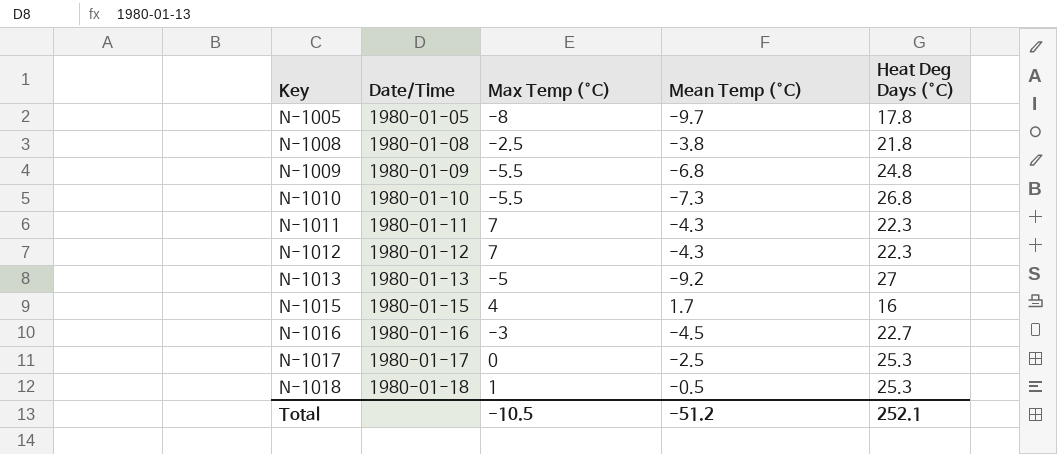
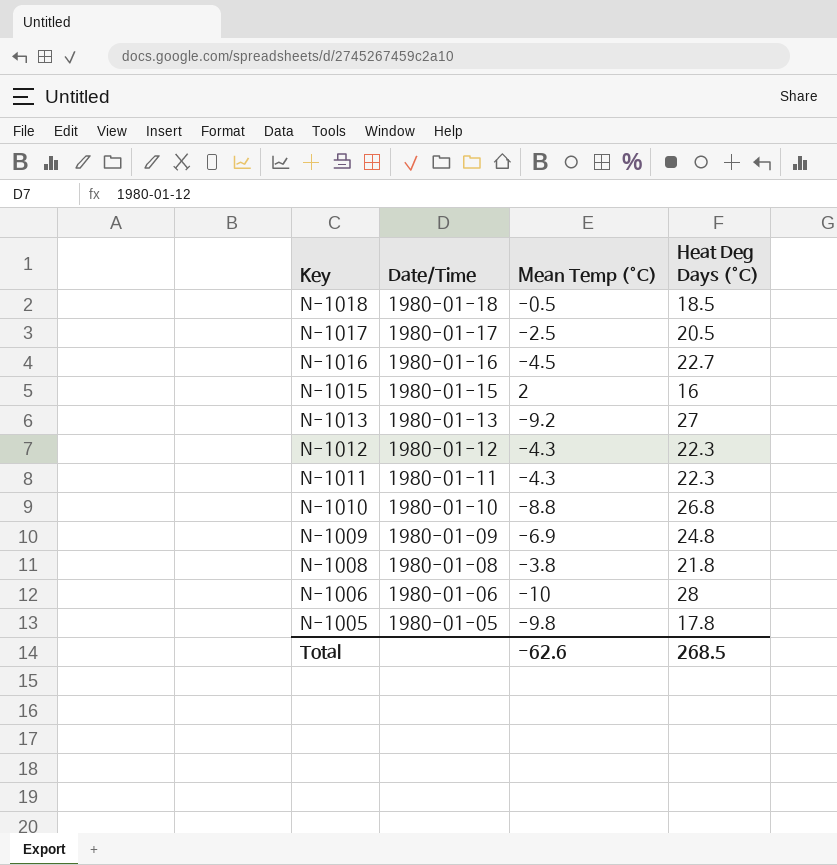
row order: Key ascending -> Key descending
column Max Temp (°C) | position: 3 -> none
N-1018 | Heat Deg Days (°C): 25.3 -> 18.5
N-1017 | Heat Deg Days (°C): 25.3 -> 20.5
N-1015 | Mean Temp (°C): 1.7 -> 2
N-1010 | Mean Temp (°C): -7.3 -> -8.8
N-1009 | Mean Temp (°C): -6.8 -> -6.9
row N-1006: none -> 1980-01-06 | -10 | 28
N-1005 | Mean Temp (°C): -9.7 -> -9.8
Total | Mean Temp (°C): -51.2 -> -62.6
Total | Heat Deg Days (°C): 252.1 -> 268.5

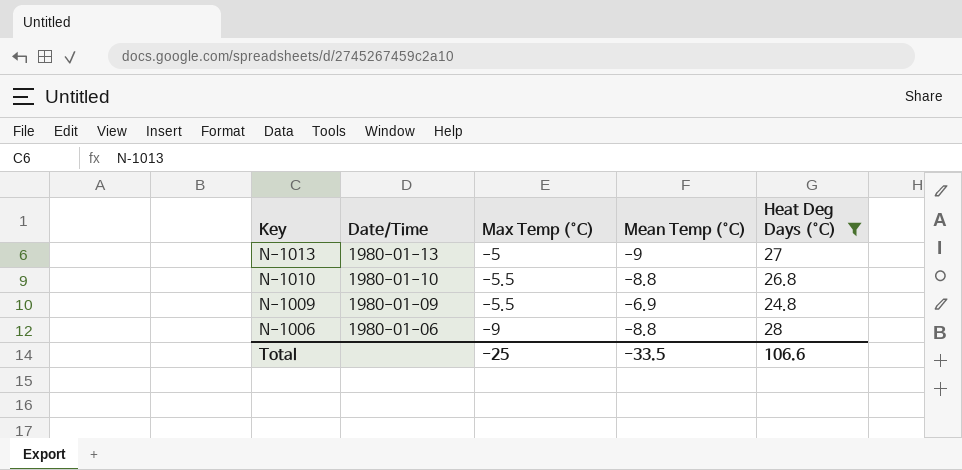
filter: none -> Heat Deg Days (°C) >= 24.8
column Max Temp (°C) | position: none -> 3
N-1013 | Mean Temp (°C): -9.2 -> -9
N-1006 | Mean Temp (°C): -10 -> -8.8
Total | Mean Temp (°C): -62.6 -> -33.5
Total | Heat Deg Days (°C): 268.5 -> 106.6

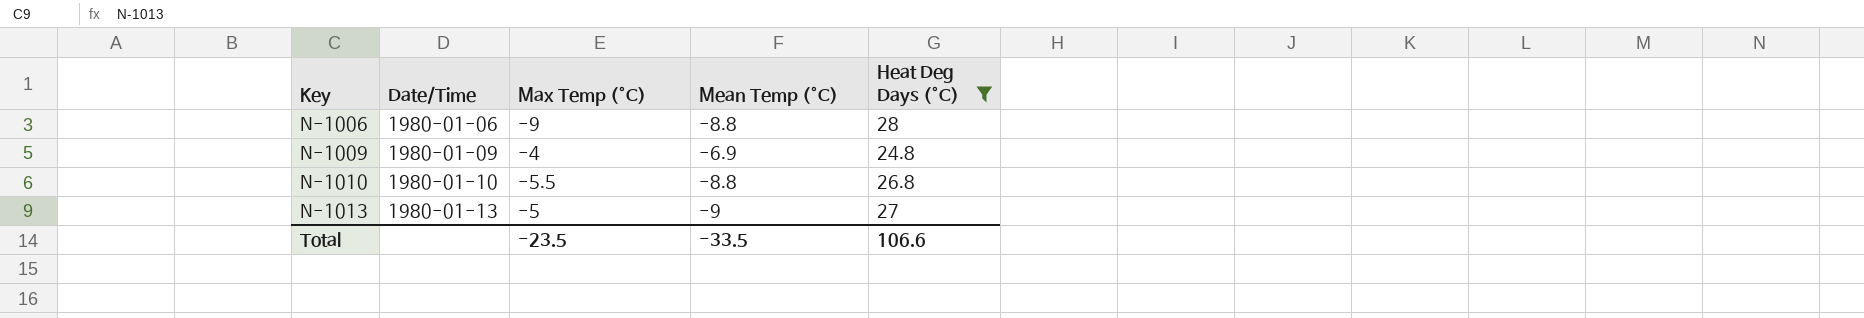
row order: Key descending -> Key ascending
N-1009 | Max Temp (°C): -5.5 -> -4
Total | Max Temp (°C): -25 -> -23.5

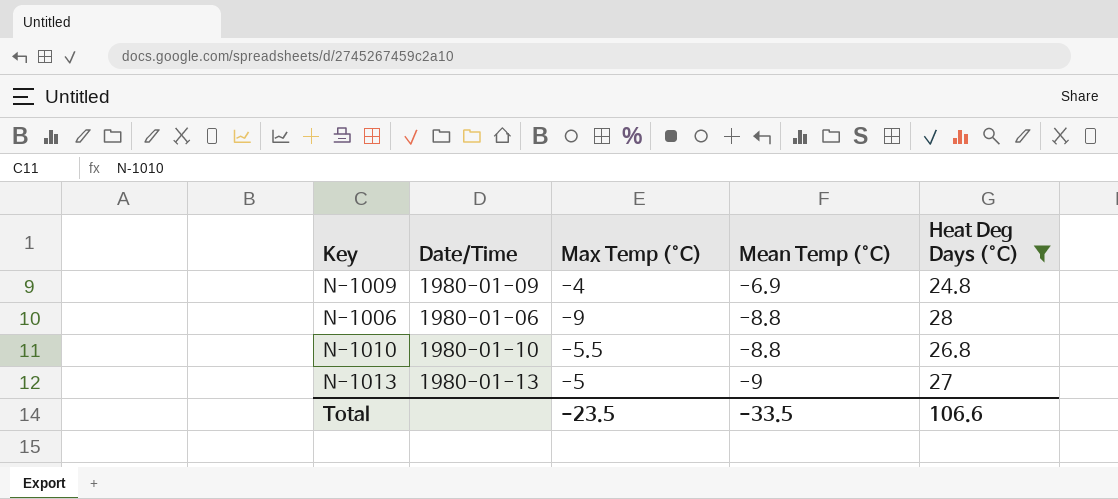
row order: Key ascending -> Mean Temp (°C) descending

